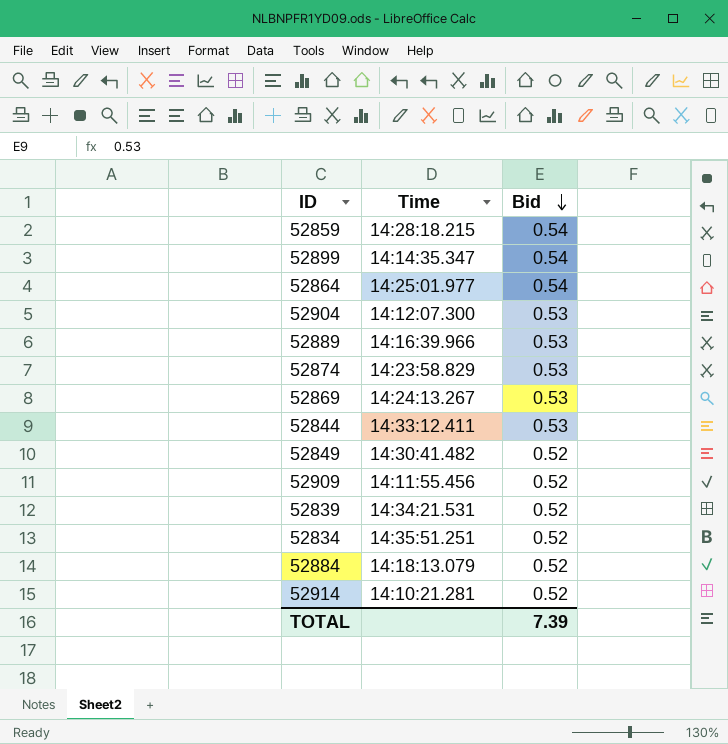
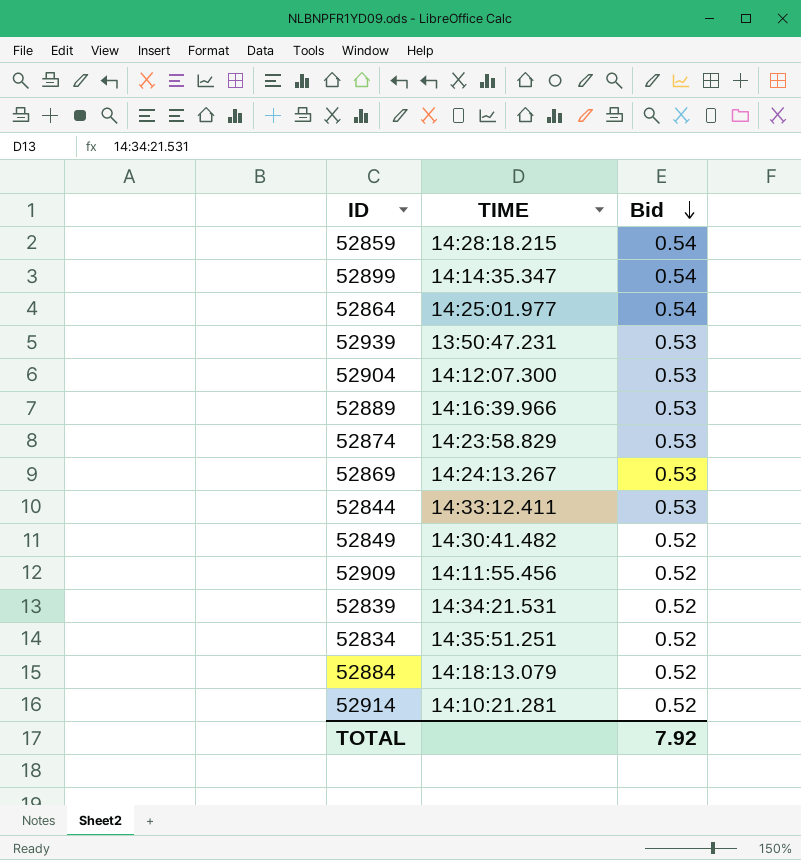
column name: Time -> TIME
row 52939: none -> 13:50:47.231 | 0.53
TOTAL | Bid: 7.39 -> 7.92

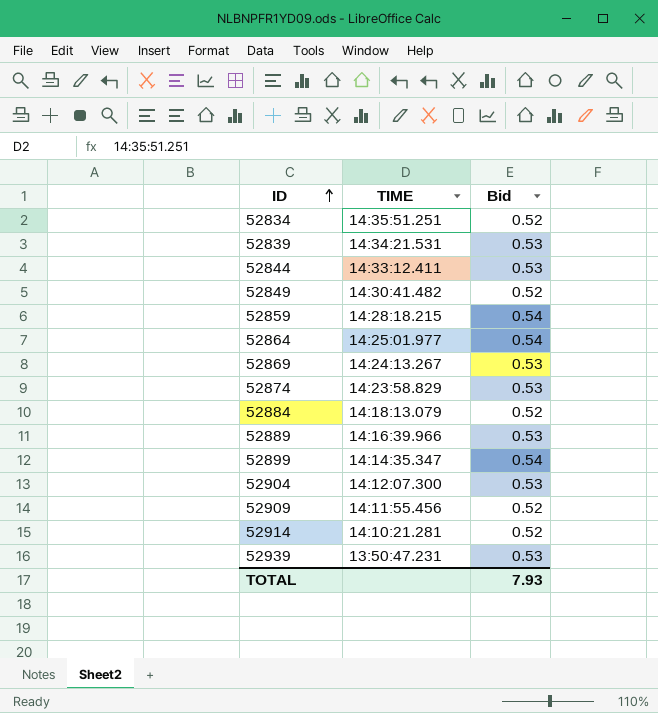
row order: Bid descending -> ID ascending
52839 | Bid: 0.52 -> 0.53
TOTAL | Bid: 7.92 -> 7.93

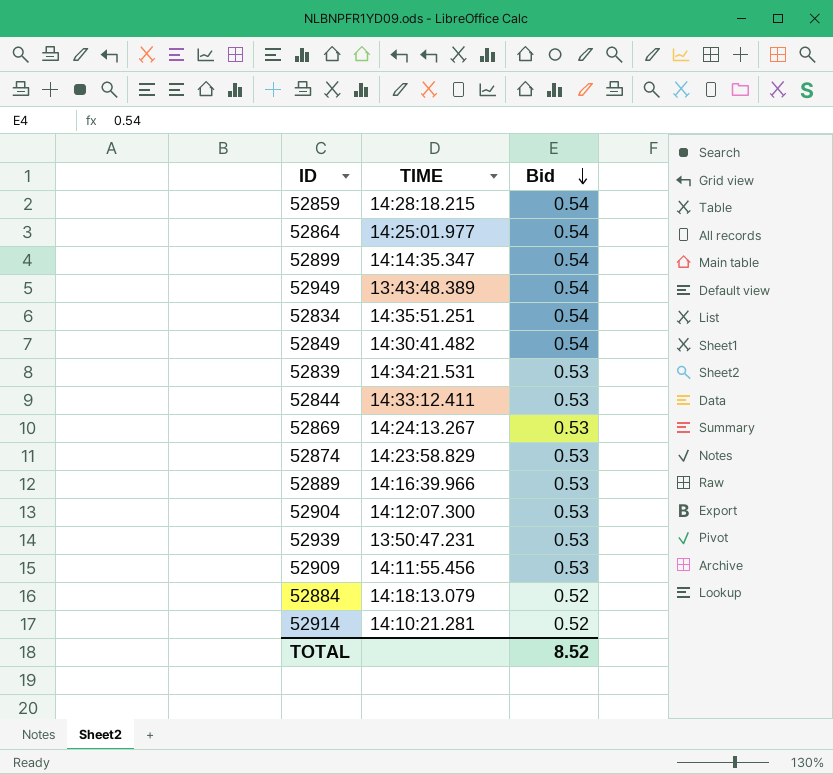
row order: ID ascending -> Bid descending
row 52949: none -> 13:43:48.389 | 0.54
52834 | Bid: 0.52 -> 0.54
52849 | Bid: 0.52 -> 0.54
52909 | Bid: 0.52 -> 0.53
TOTAL | Bid: 7.93 -> 8.52

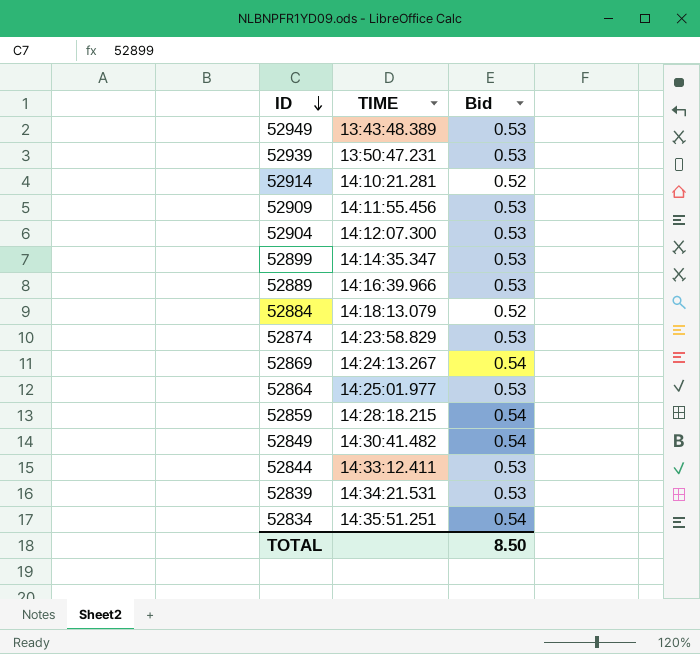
row order: Bid descending -> ID descending
52949 | Bid: 0.54 -> 0.53
52899 | Bid: 0.54 -> 0.53
52869 | Bid: 0.53 -> 0.54
52864 | Bid: 0.54 -> 0.53
TOTAL | Bid: 8.52 -> 8.50

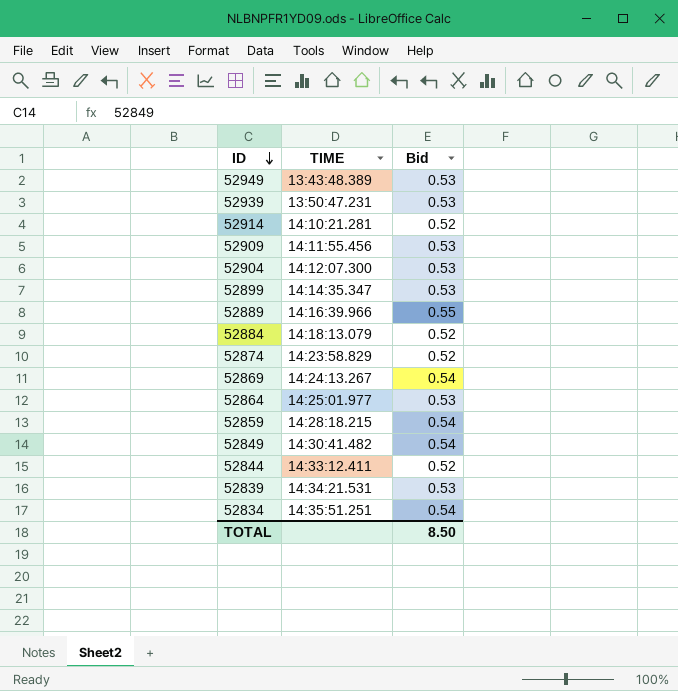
52889 | Bid: 0.53 -> 0.55
52874 | Bid: 0.53 -> 0.52
52844 | Bid: 0.53 -> 0.52

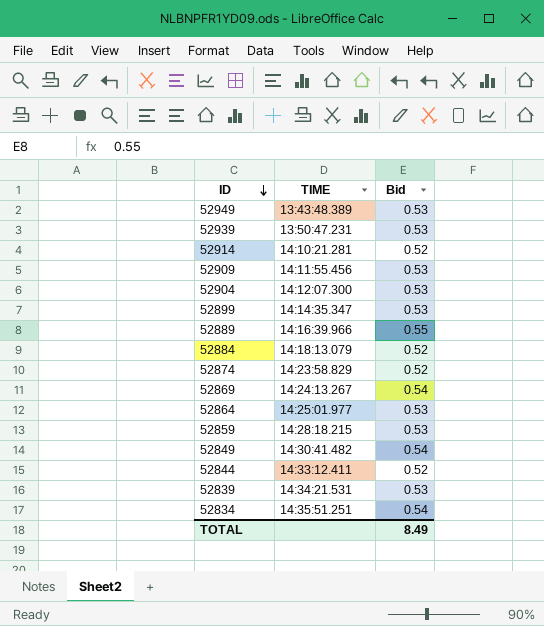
52859 | Bid: 0.54 -> 0.53
TOTAL | Bid: 8.50 -> 8.49

